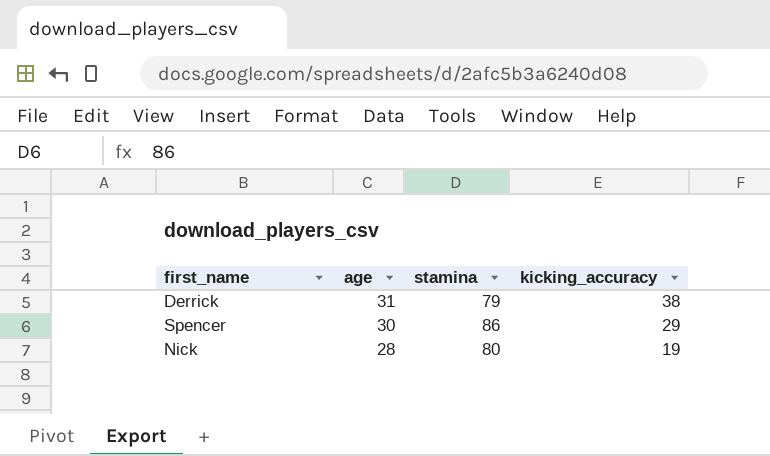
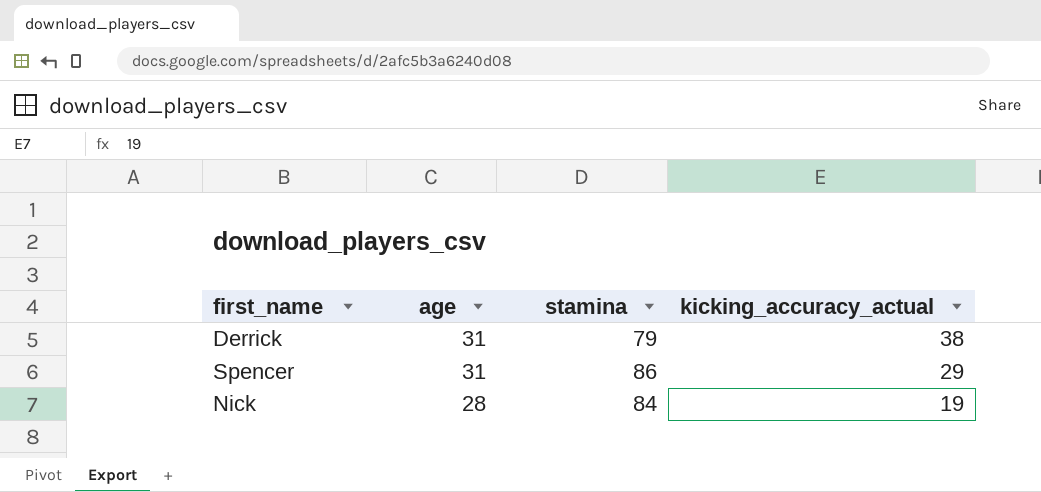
column name: kicking_accuracy -> kicking_accuracy_actual
Spencer | age: 30 -> 31
Nick | stamina: 80 -> 84

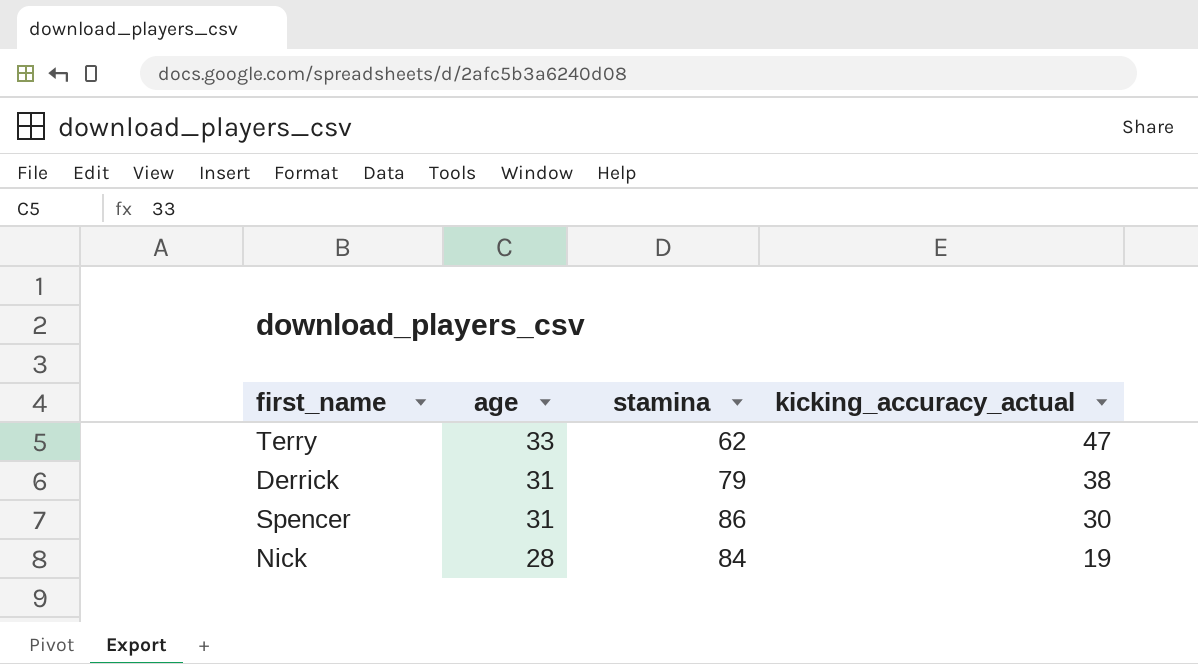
row Terry: none -> 33 | 62 | 47
Spencer | kicking_accuracy_actual: 29 -> 30

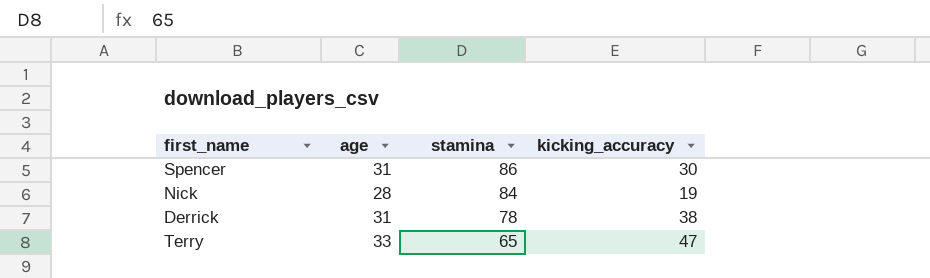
row order: age descending -> stamina descending
column name: kicking_accuracy_actual -> kicking_accuracy
Derrick | stamina: 79 -> 78
Terry | stamina: 62 -> 65

